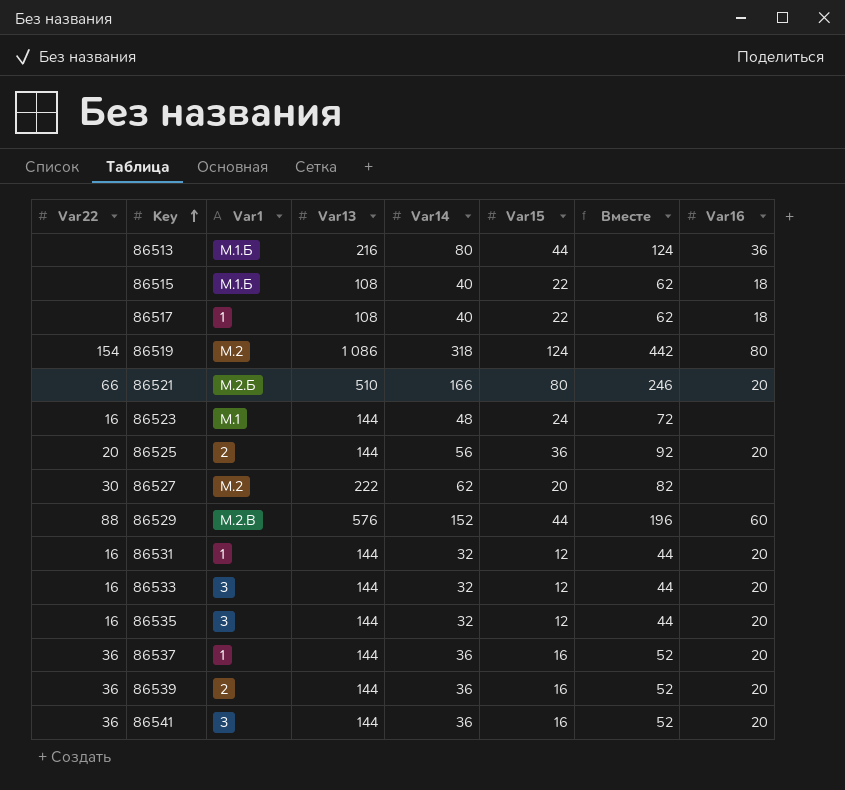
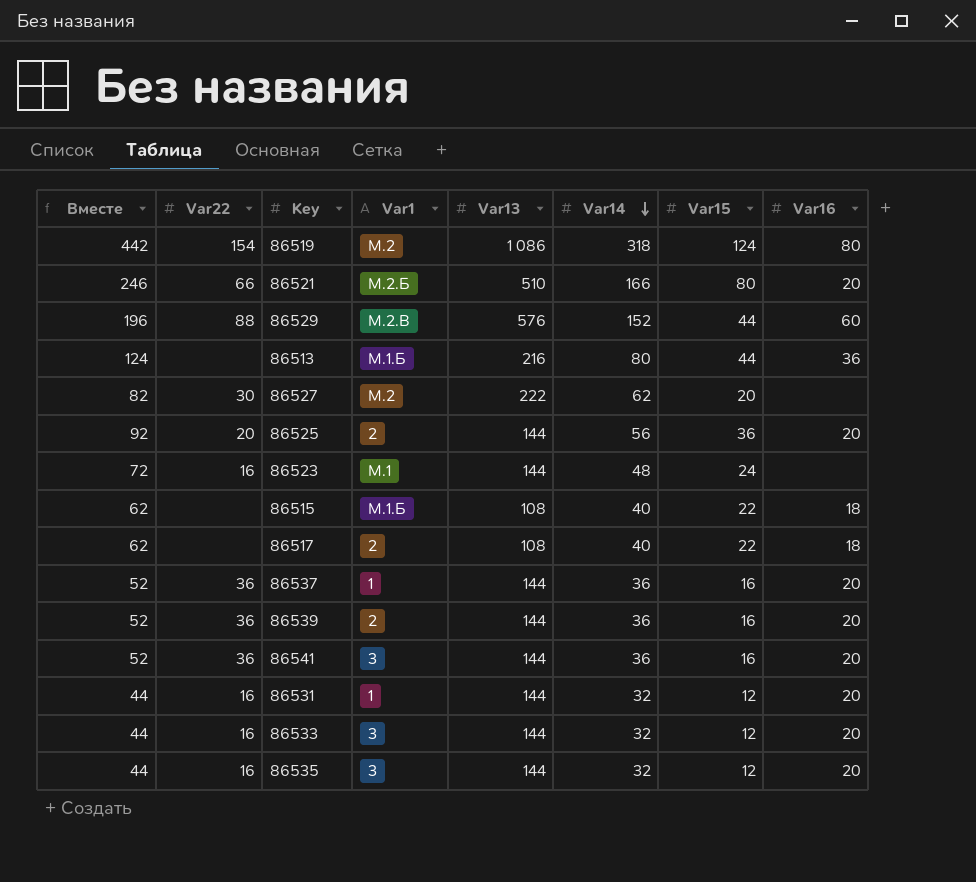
row order: Key ascending -> Var14 descending
column Вместе | position: 7 -> 1
86517 | Var1: 1 -> 2

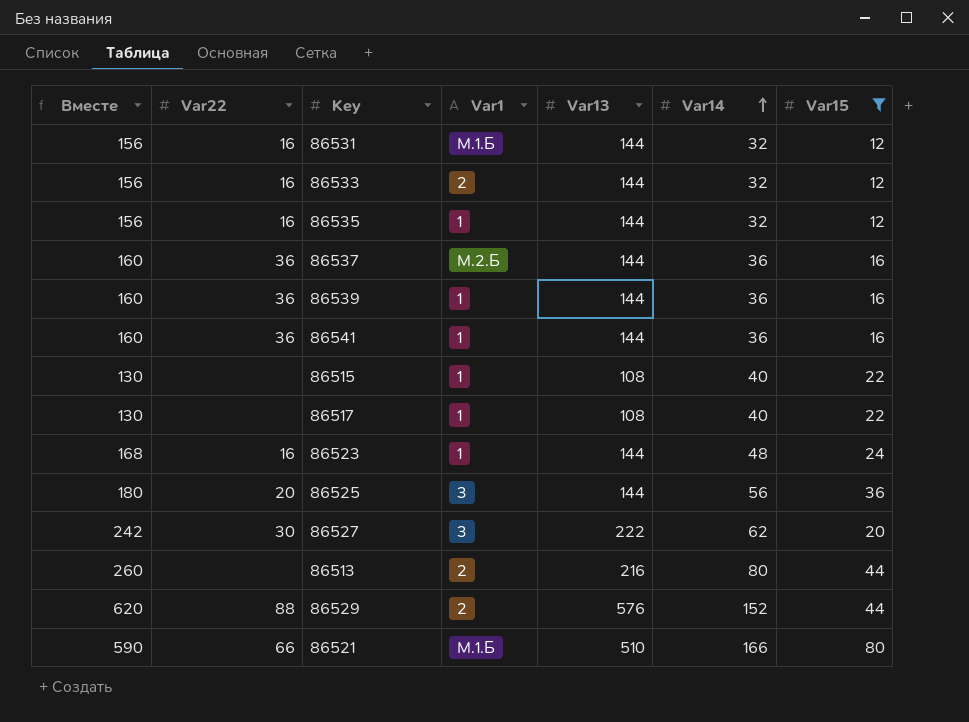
filter: none -> Var15 != 124
row order: Var14 descending -> Var14 ascending
column Var16 | position: 8 -> none
column Вместе | formula: [Var14] + [Var15] -> [Var13] + [Var15]
86531 | Var1: 1 -> М.1.Б
86533 | Var1: 3 -> 2
86535 | Var1: 3 -> 1
86537 | Var1: 1 -> М.2.Б
86539 | Var1: 2 -> 1
86541 | Var1: 3 -> 1
86515 | Var1: М.1.Б -> 1
86517 | Var1: 2 -> 1
86523 | Var1: М.1 -> 1
86525 | Var1: 2 -> 3
86527 | Var1: М.2 -> 3
86513 | Var1: М.1.Б -> 2
86529 | Var1: М.2.В -> 2
86521 | Var1: М.2.Б -> М.1.Б

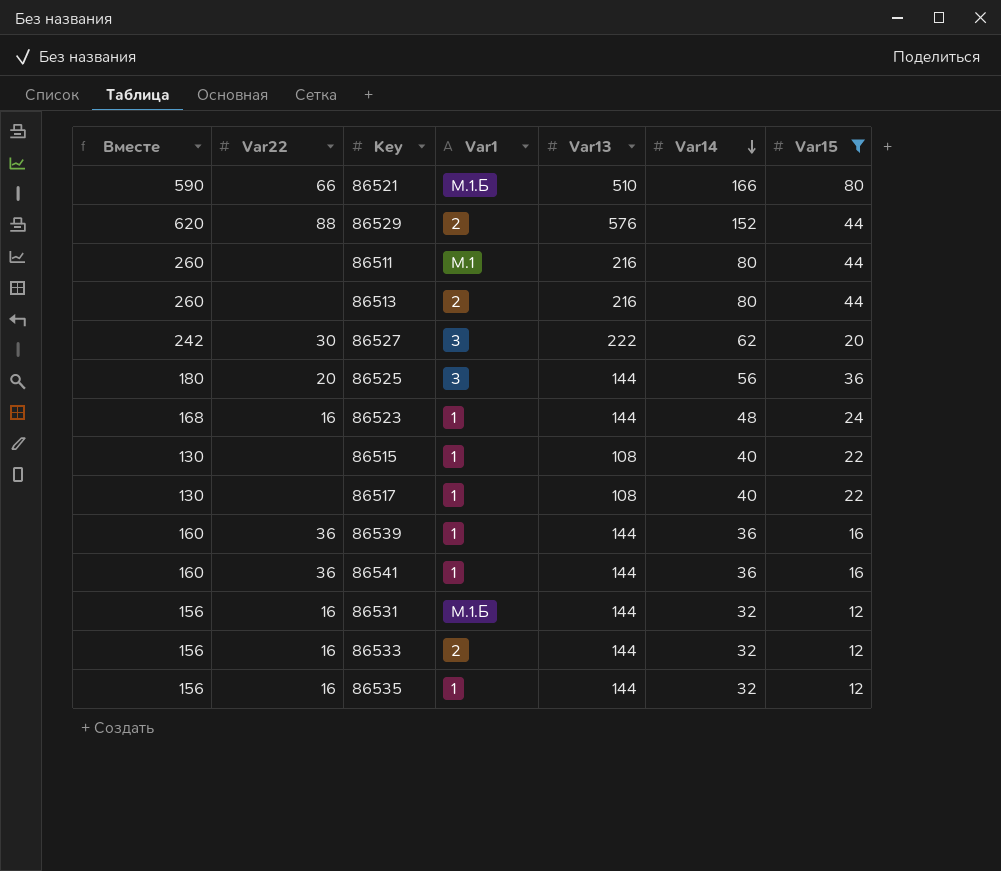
row order: Var14 ascending -> Var14 descending
row 86537: 160 | 36 | М.2.Б | 144 | 36 | 16 -> none
row 86511: none -> 260 | none | М.1 | 216 | 80 | 44

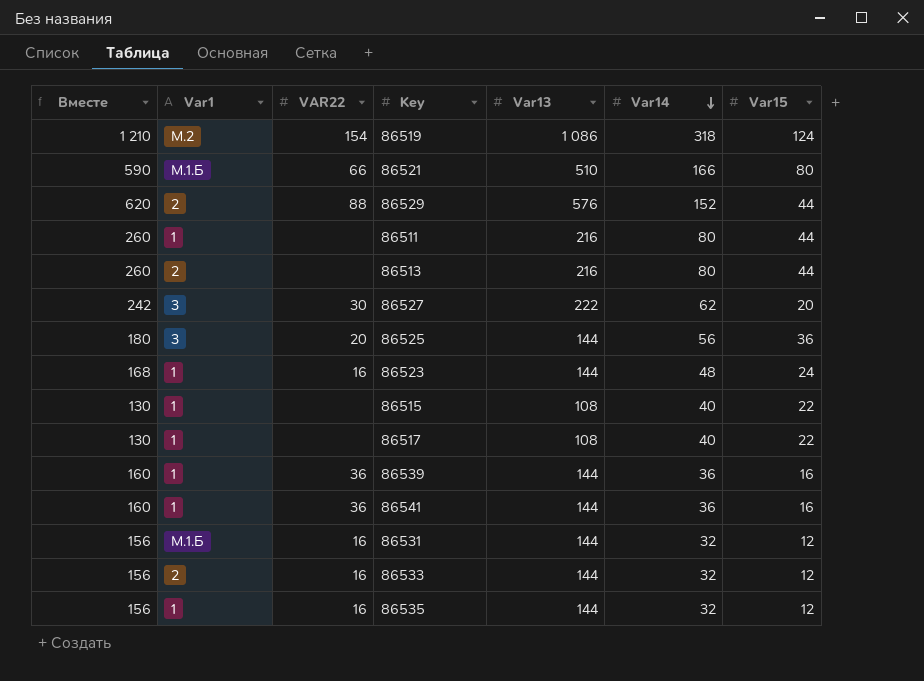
filter: Var15 != 124 -> none
column Var1 | position: 4 -> 2
column name: Var22 -> VAR22
86511 | Var1: М.1 -> 1

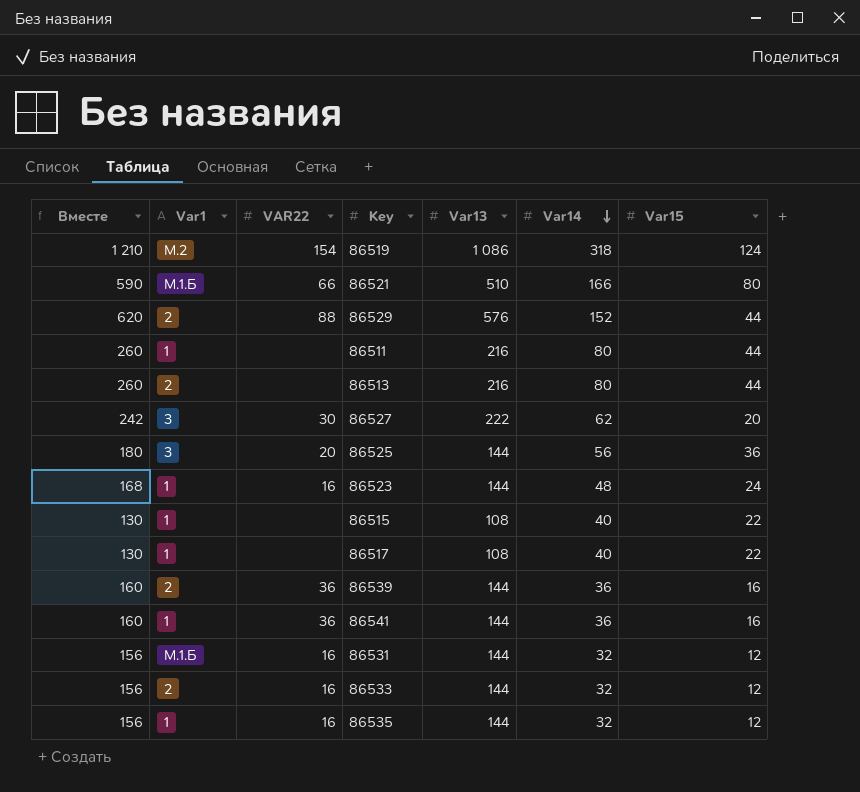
86539 | Var1: 1 -> 2

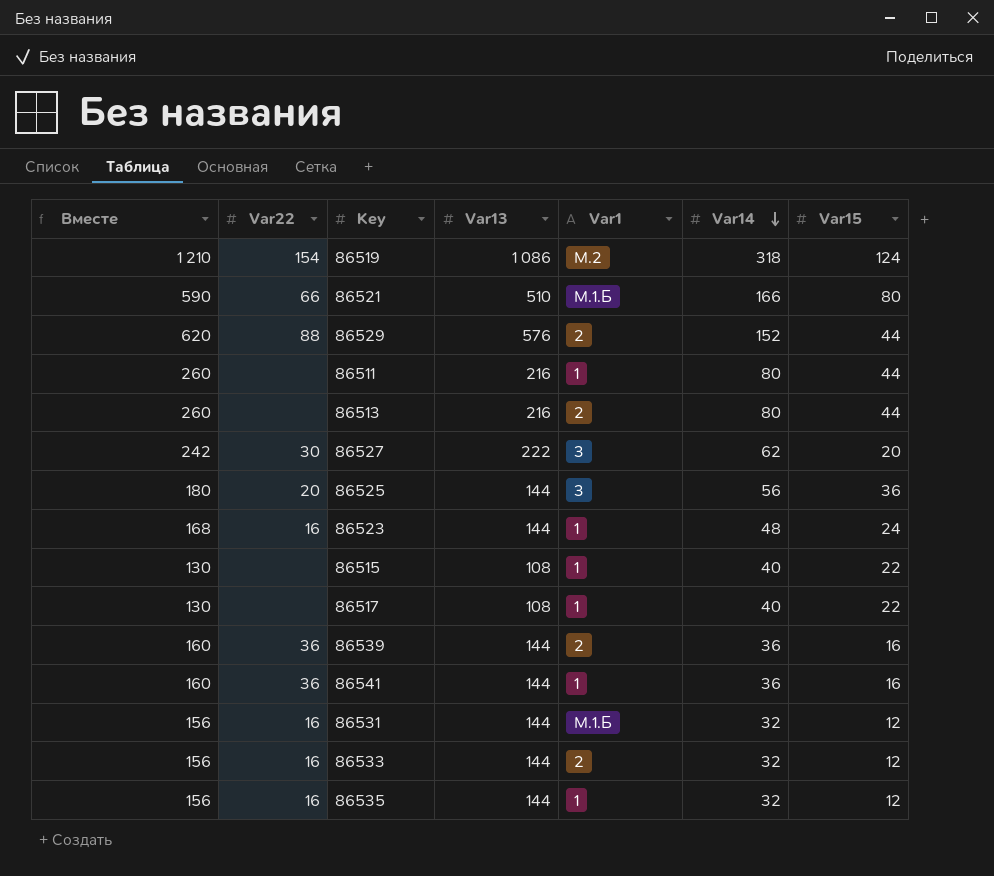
column name: VAR22 -> Var22
column Var1 | position: 2 -> 5

